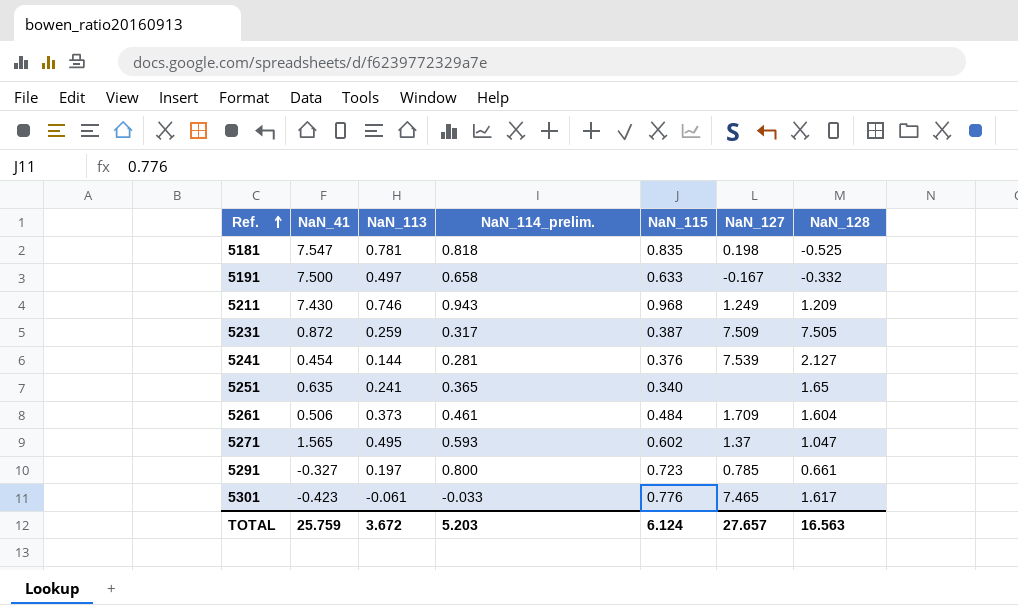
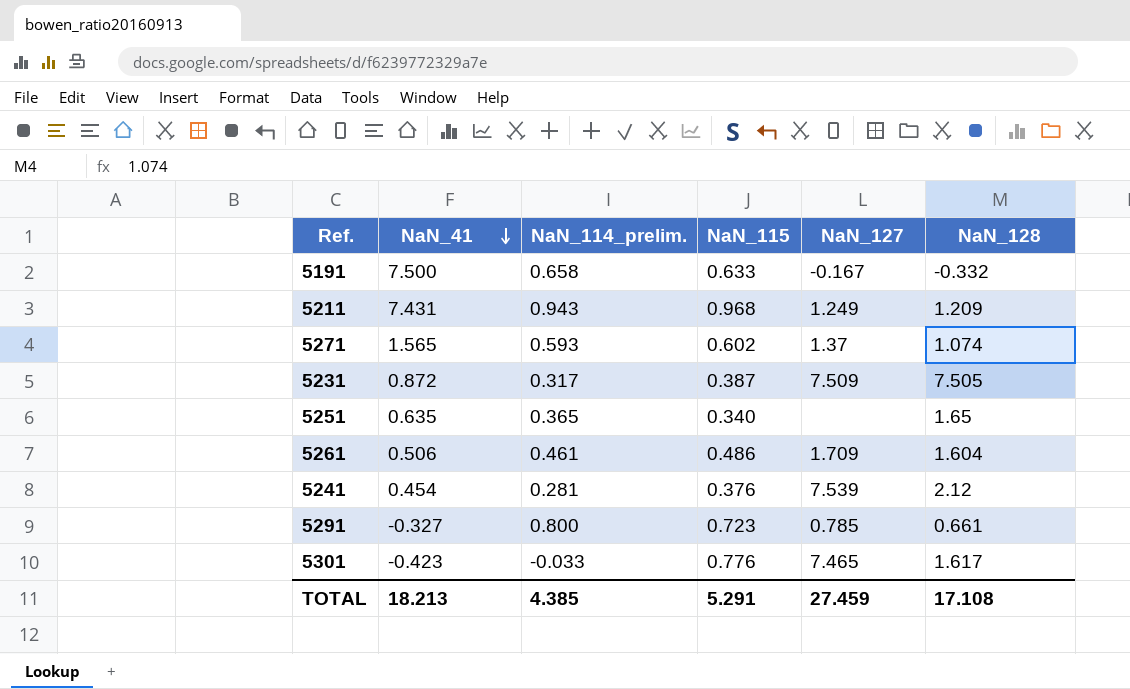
row order: Ref. ascending -> NaN_41 descending
column NaN_113 | position: 3 -> none
row 5181: 7.547 | 0.781 | 0.818 | 0.835 | 0.198 | -0.525 -> none
5211 | NaN_41: 7.430 -> 7.431
5271 | NaN_128: 1.047 -> 1.074
5261 | NaN_115: 0.484 -> 0.486
5241 | NaN_128: 2.127 -> 2.12
TOTAL | NaN_41: 25.759 -> 18.213
TOTAL | NaN_114_prelim.: 5.203 -> 4.385
TOTAL | NaN_115: 6.124 -> 5.291
TOTAL | NaN_127: 27.657 -> 27.459
TOTAL | NaN_128: 16.563 -> 17.108

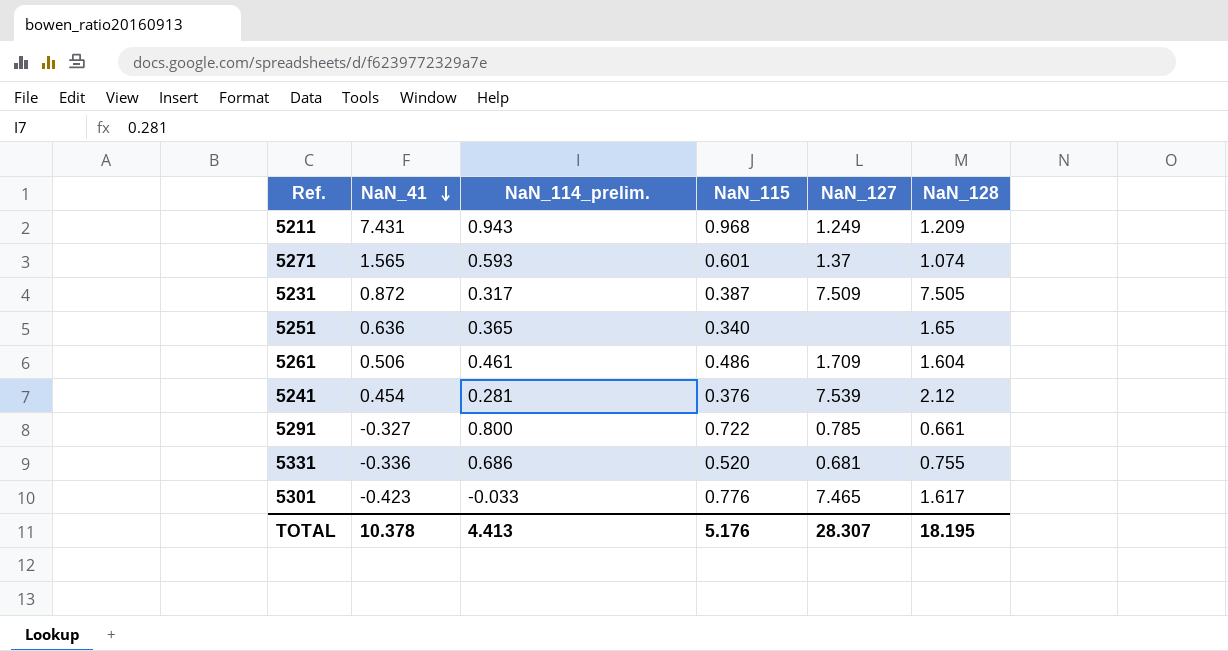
row 5191: 7.500 | 0.658 | 0.633 | -0.167 | -0.332 -> none
5271 | NaN_115: 0.602 -> 0.601
5251 | NaN_41: 0.635 -> 0.636
5291 | NaN_115: 0.723 -> 0.722
row 5331: none -> -0.336 | 0.686 | 0.520 | 0.681 | 0.755
TOTAL | NaN_41: 18.213 -> 10.378
TOTAL | NaN_114_prelim.: 4.385 -> 4.413
TOTAL | NaN_115: 5.291 -> 5.176
TOTAL | NaN_127: 27.459 -> 28.307
TOTAL | NaN_128: 17.108 -> 18.195

